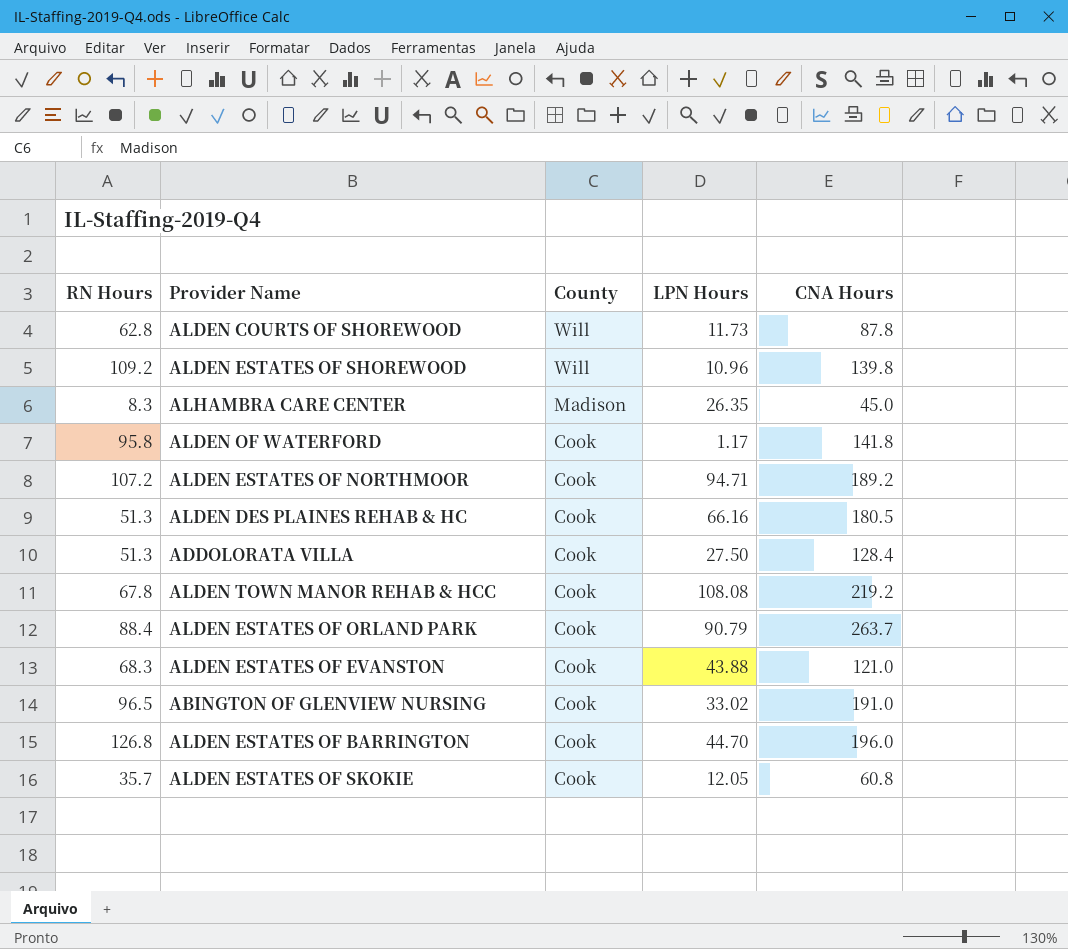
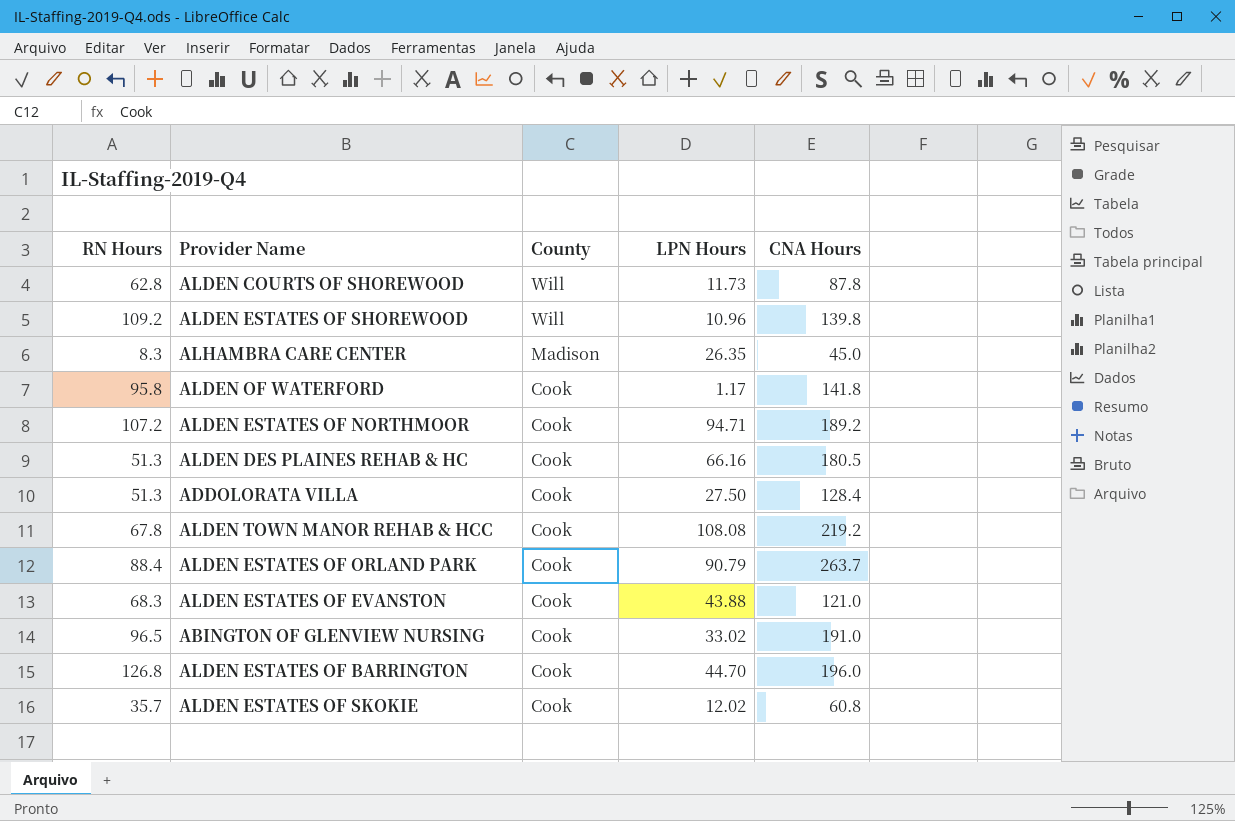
ALDEN ESTATES OF SKOKIE | LPN Hours: 12.05 -> 12.02

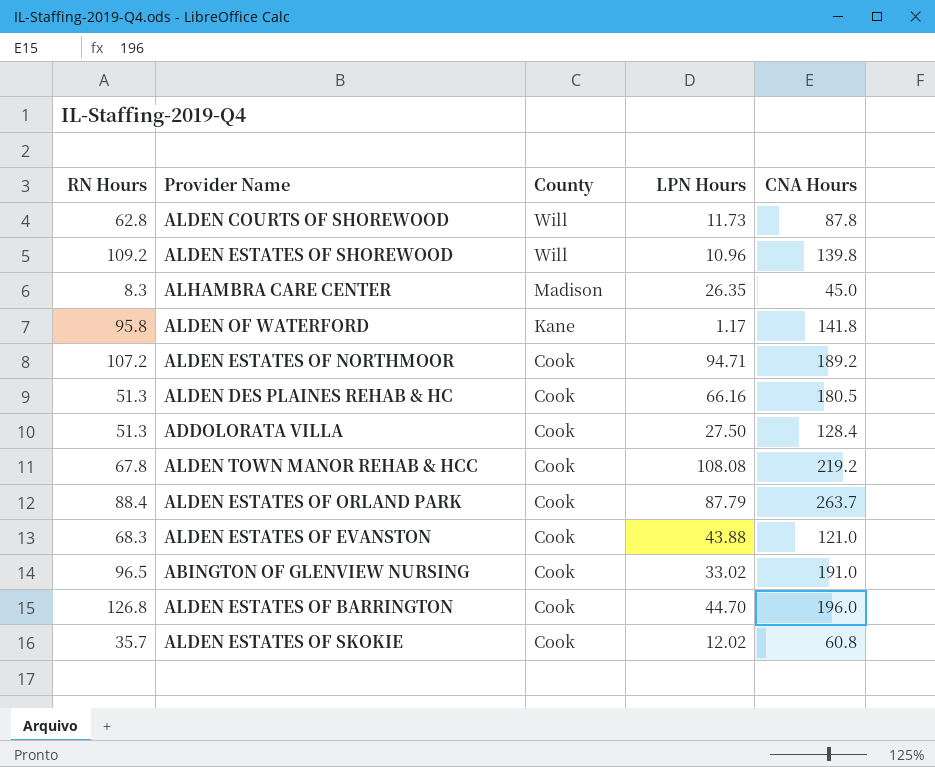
ALDEN OF WATERFORD | County: Cook -> Kane
ALDEN ESTATES OF ORLAND PARK | LPN Hours: 90.79 -> 87.79

